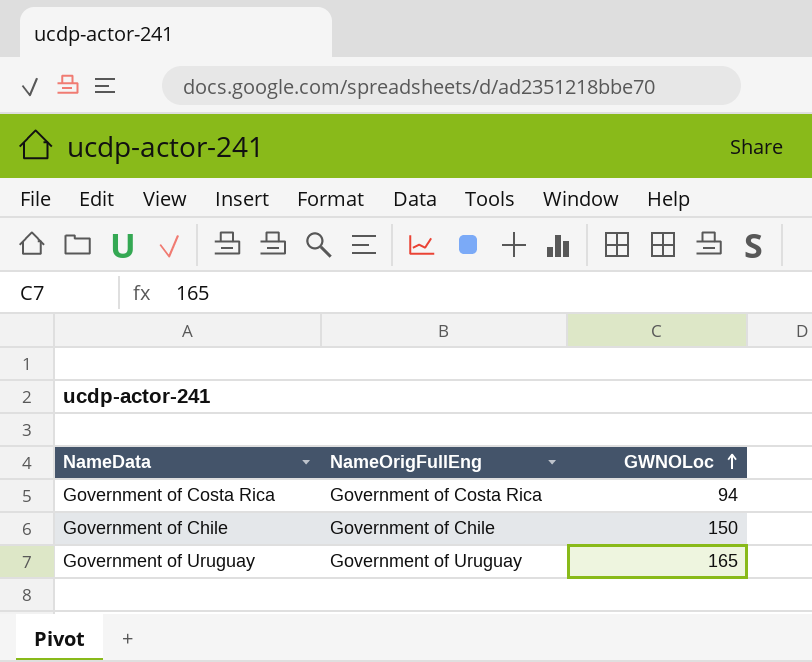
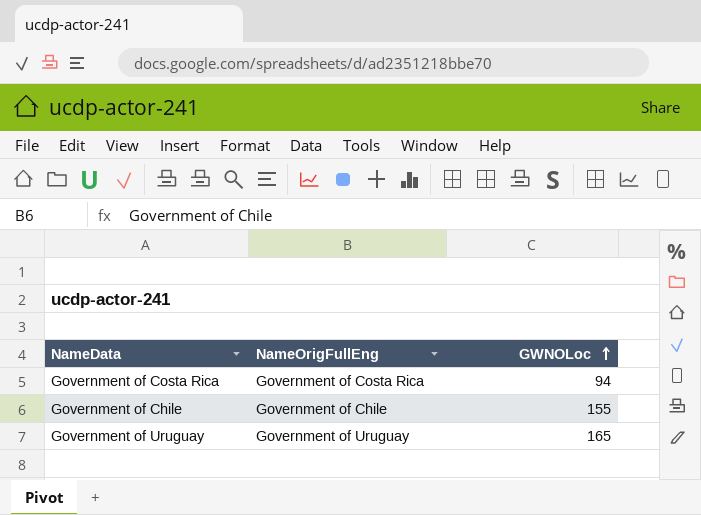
Government of Chile | GWNOLoc: 150 -> 155

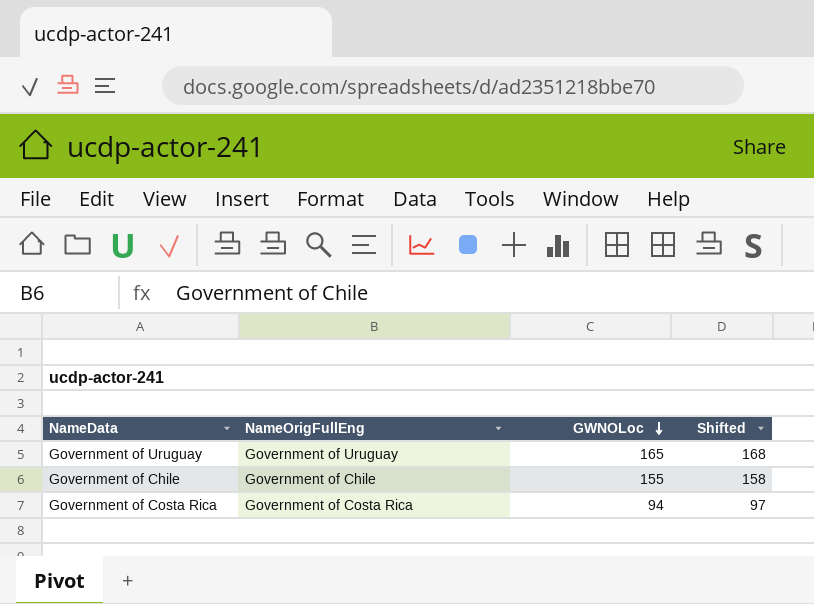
row order: GWNOLoc ascending -> GWNOLoc descending
column Shifted | formula: none -> [GWNOLoc] + 3

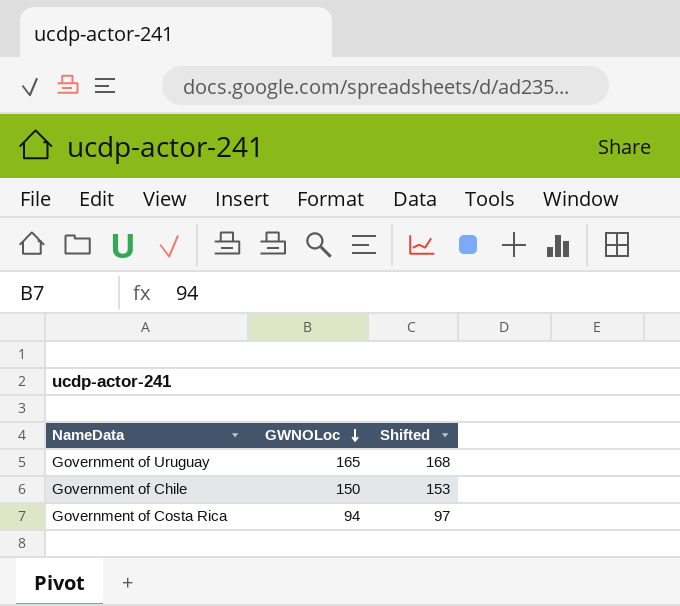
column NameOrigFullEng | position: 2 -> none
Government of Chile | GWNOLoc: 155 -> 150
Government of Chile | Shifted: 158 -> 153

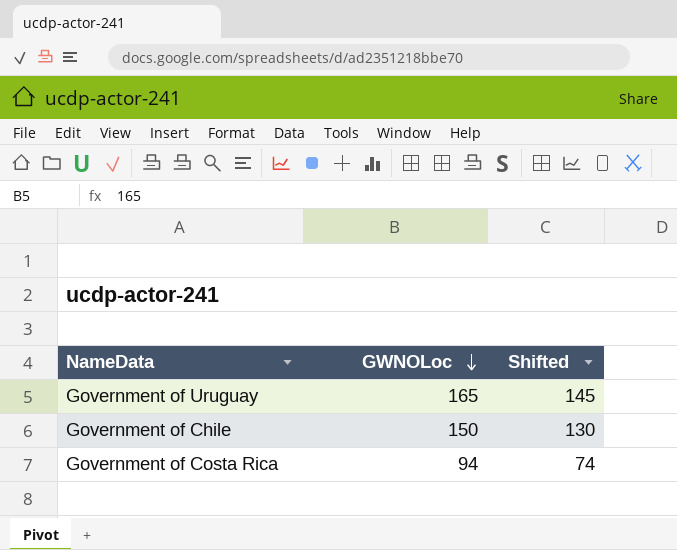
column Shifted | formula: [GWNOLoc] + 3 -> [GWNOLoc] - 20

